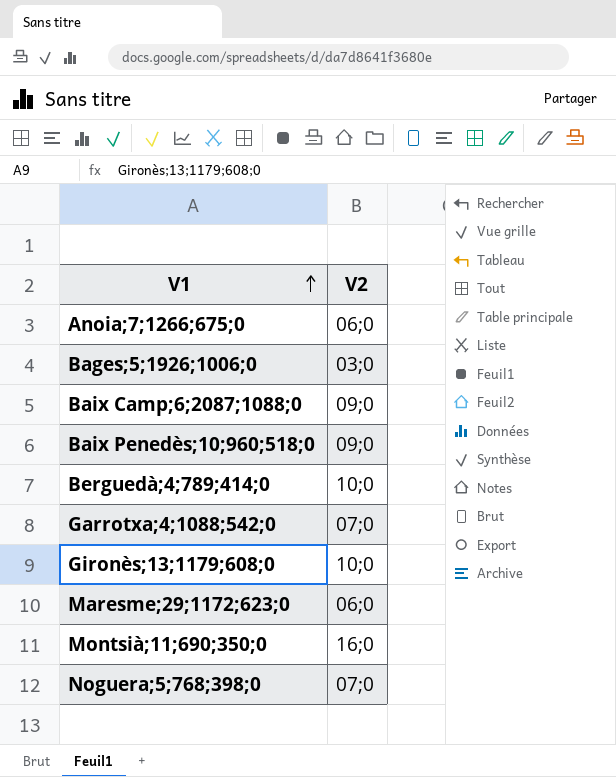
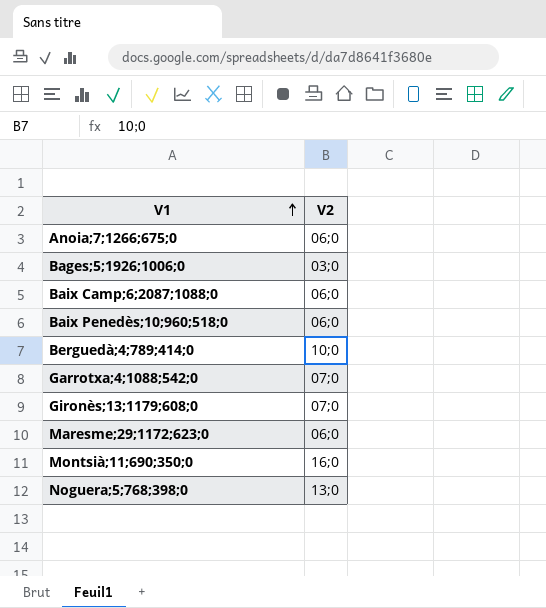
Baix Camp;6;2087;1088;0 | V2: 09;0 -> 06;0
Baix Penedès;10;960;518;0 | V2: 09;0 -> 06;0
Gironès;13;1179;608;0 | V2: 10;0 -> 07;0
Noguera;5;768;398;0 | V2: 07;0 -> 13;0

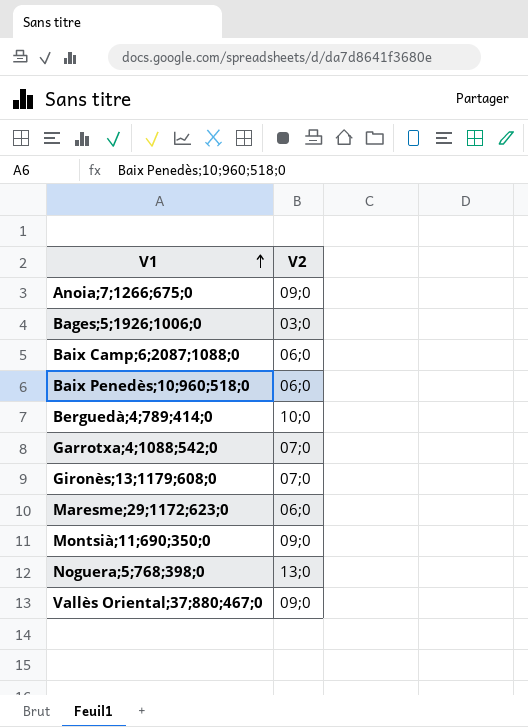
Anoia;7;1266;675;0 | V2: 06;0 -> 09;0
Montsià;11;690;350;0 | V2: 16;0 -> 09;0
row Vallès Oriental;37;880;467;0: none -> 09;0

